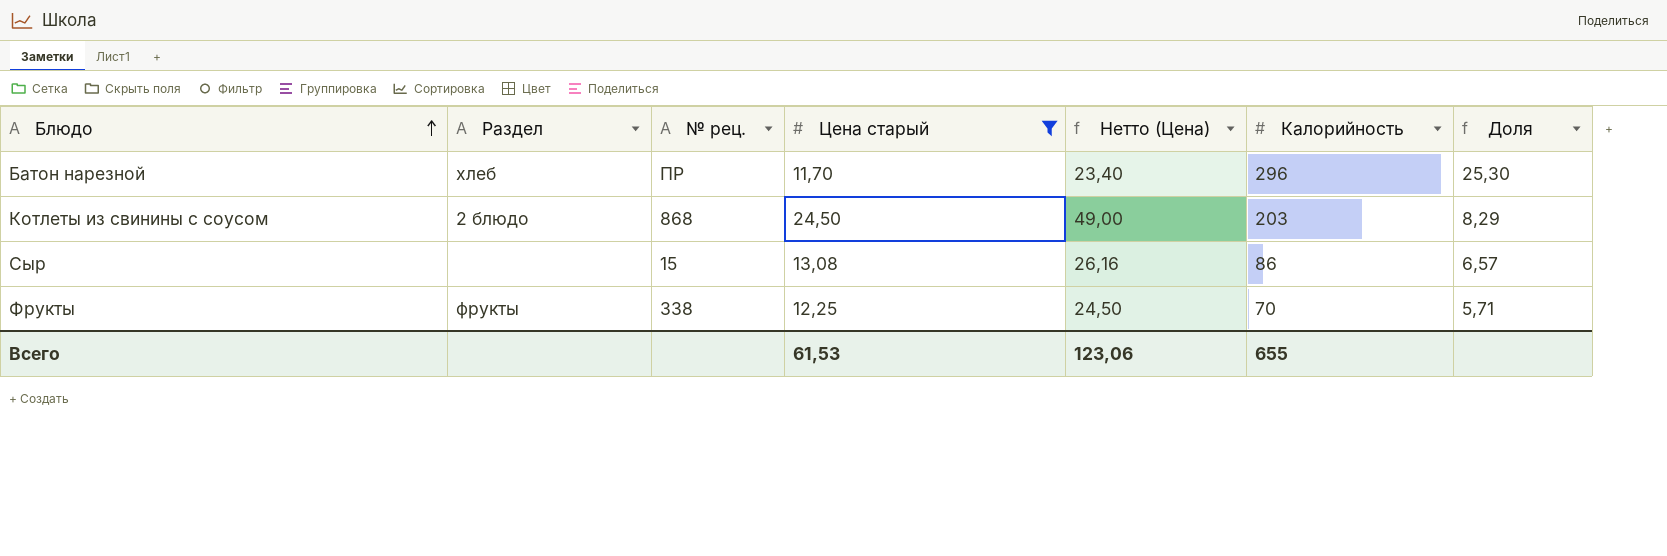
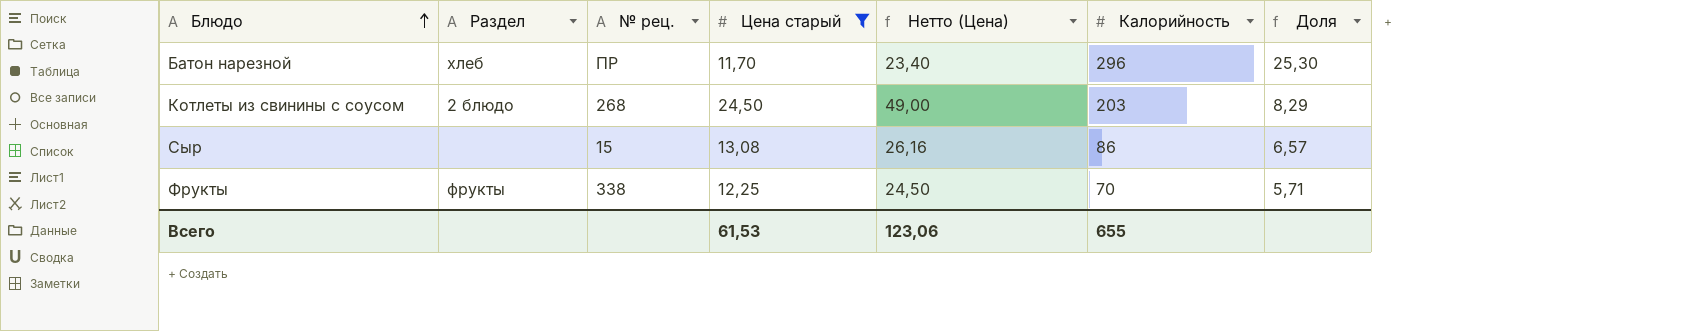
Котлеты из свинины с соусом | № рец.: 868 -> 268

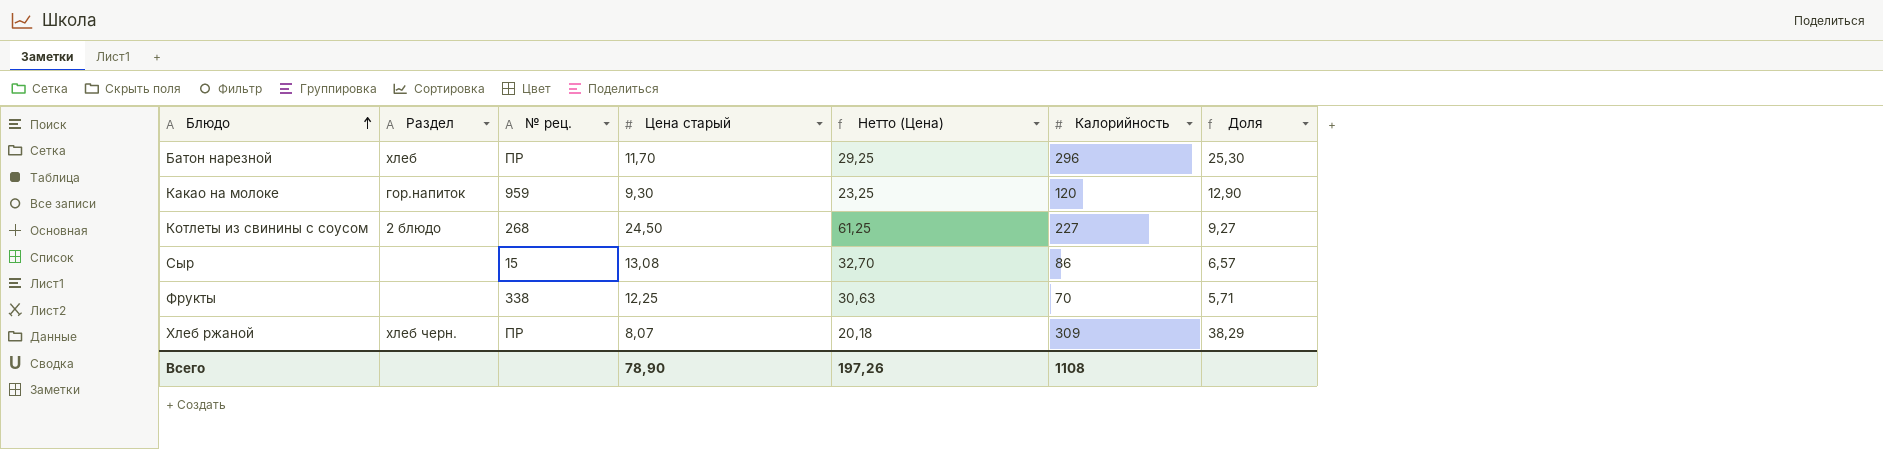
filter: Цена старый >= 11,70 -> none
column Нетто (Цена) | formula: [Цена старый] * 2 -> [Цена старый] * 2,5
Котлеты из свинины с соусом | Калорийность: 203 -> 227
Котлеты из свинины с соусом | Доля: 8,29 -> 9,27
Фрукты | Раздел: фрукты -> none
Всего | Цена старый: 61,53 -> 78,90
Всего | Нетто (Цена): 123,06 -> 197,26
Всего | Калорийность: 655 -> 1108

